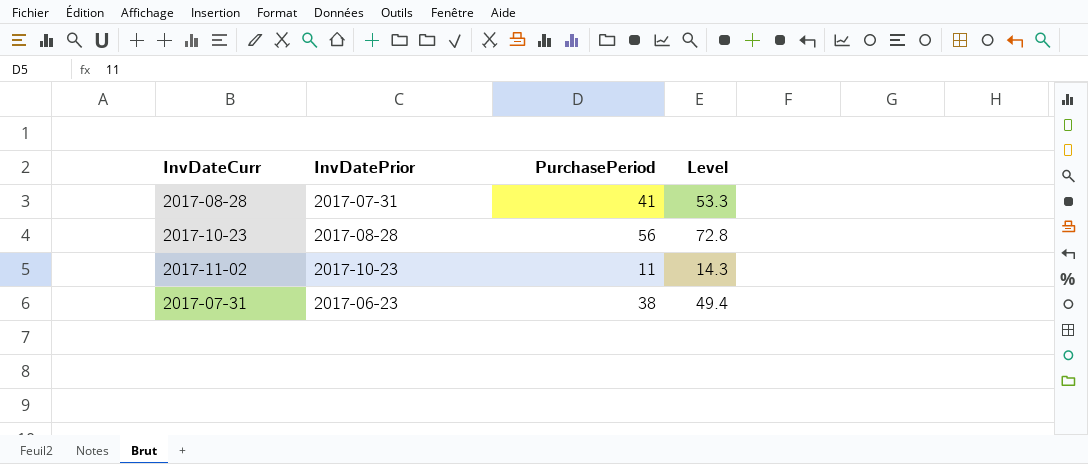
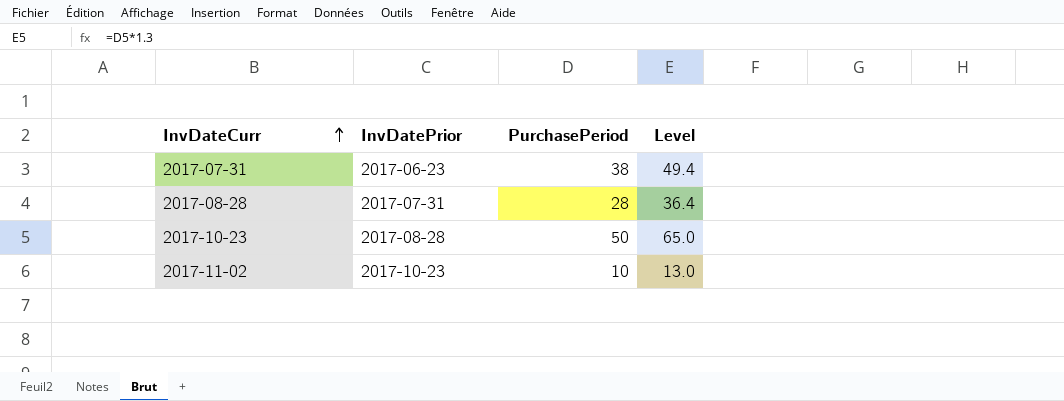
row order: none -> InvDateCurr ascending
2017-08-28 | PurchasePeriod: 41 -> 28
2017-08-28 | Level: 53.3 -> 36.4
2017-10-23 | PurchasePeriod: 56 -> 50
2017-10-23 | Level: 72.8 -> 65.0
2017-11-02 | PurchasePeriod: 11 -> 10
2017-11-02 | Level: 14.3 -> 13.0

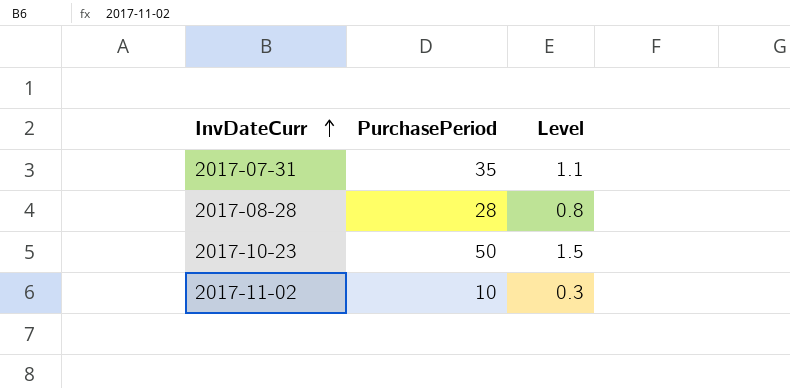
column InvDatePrior | position: 2 -> none
column Level | formula: [PurchasePeriod] * 1.3 -> [PurchasePeriod] * 0.03
2017-07-31 | PurchasePeriod: 38 -> 35

